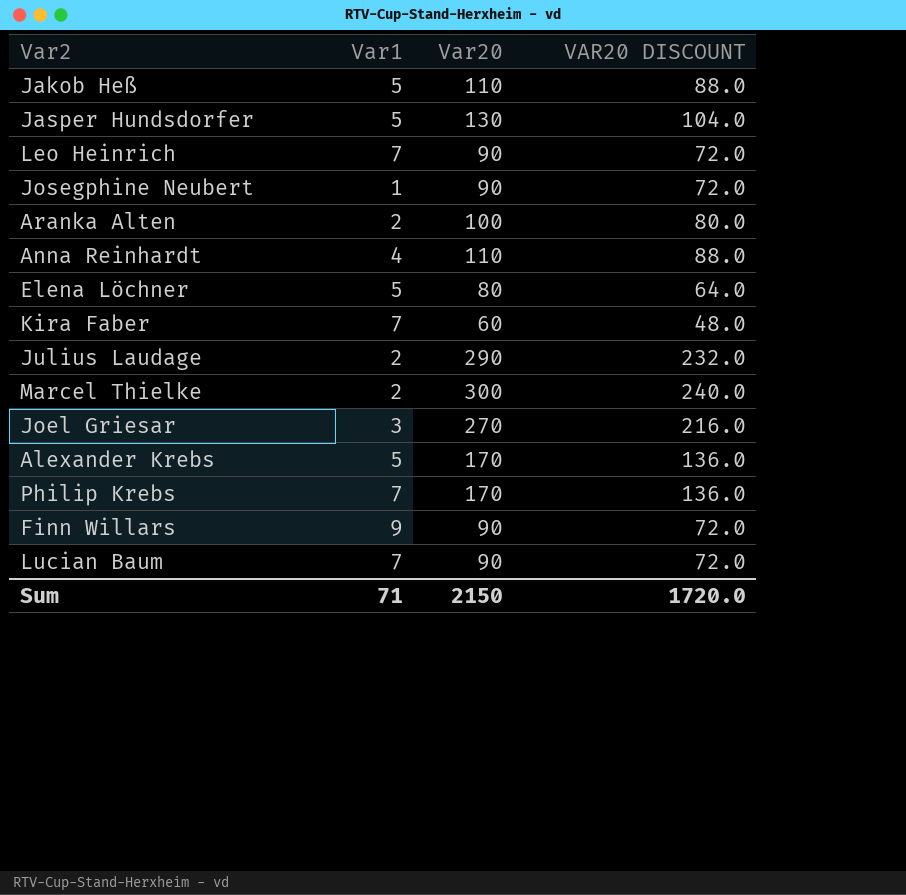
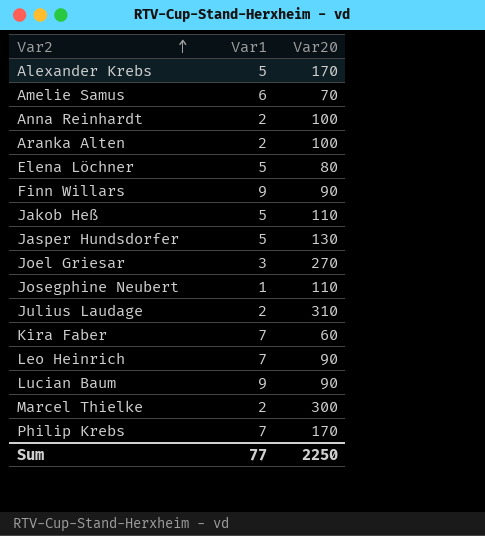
row order: none -> Var2 ascending
column VAR20 DISCOUNT | formula: [Var20] * 0.8 -> none
row Amelie Samus: none -> 6 | 70
Anna Reinhardt | Var1: 4 -> 2
Anna Reinhardt | Var20: 110 -> 100
Josegphine Neubert | Var20: 90 -> 110
Julius Laudage | Var20: 290 -> 310
Lucian Baum | Var1: 7 -> 9
Sum | Var1: 71 -> 77
Sum | Var20: 2150 -> 2250

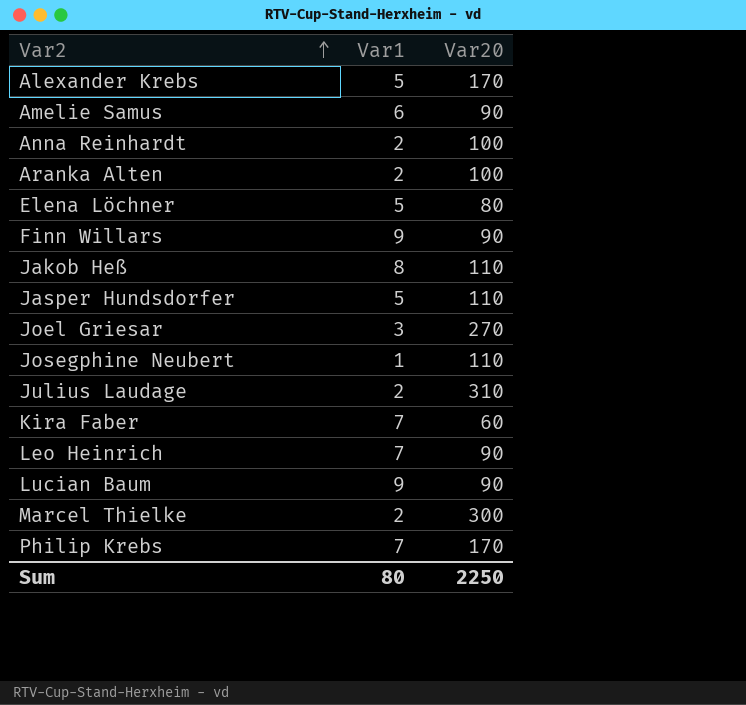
Amelie Samus | Var20: 70 -> 90
Jakob Heß | Var1: 5 -> 8
Jasper Hundsdorfer | Var20: 130 -> 110
Sum | Var1: 77 -> 80

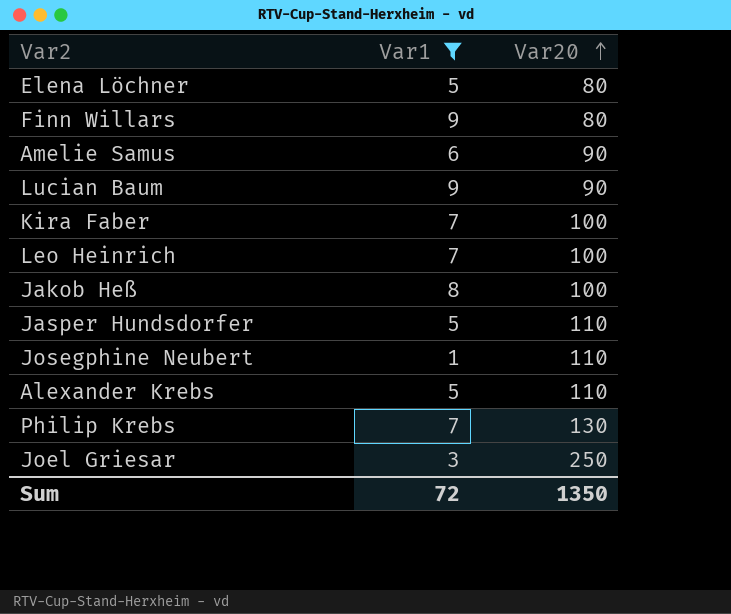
filter: none -> Var1 != 2
row order: Var2 ascending -> Var20 ascending
Finn Willars | Var20: 90 -> 80
Kira Faber | Var20: 60 -> 100
Leo Heinrich | Var20: 90 -> 100
Jakob Heß | Var20: 110 -> 100
Alexander Krebs | Var20: 170 -> 110
Philip Krebs | Var20: 170 -> 130
Joel Griesar | Var20: 270 -> 250
Sum | Var1: 80 -> 72
Sum | Var20: 2250 -> 1350

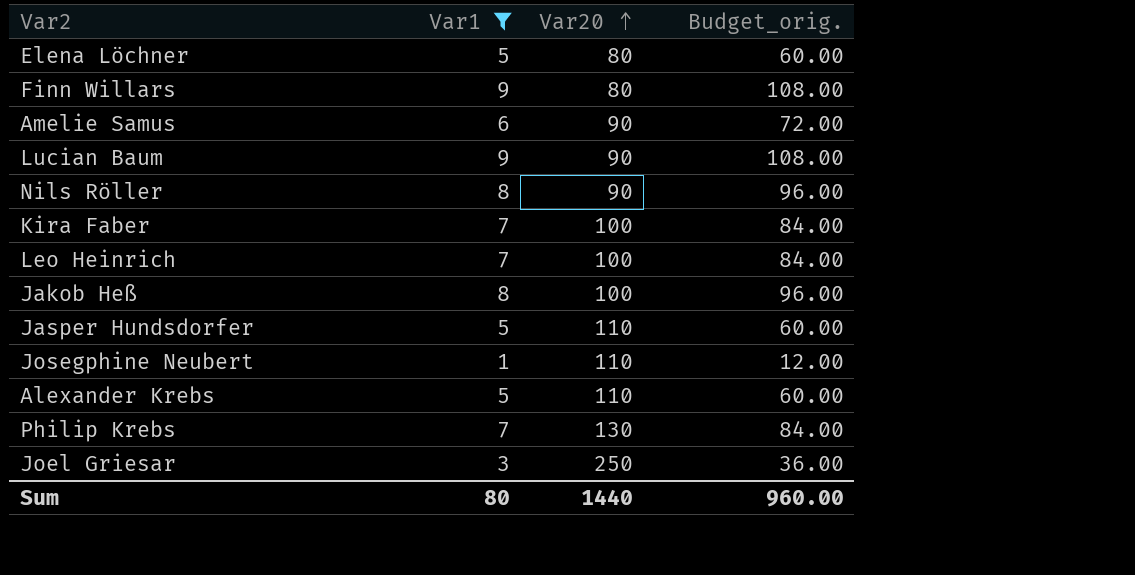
column Budget_orig. | formula: none -> [Var1] * 12
row Nils Röller: none -> 8 | 90 | 96.00
Sum | Var1: 72 -> 80
Sum | Var20: 1350 -> 1440

